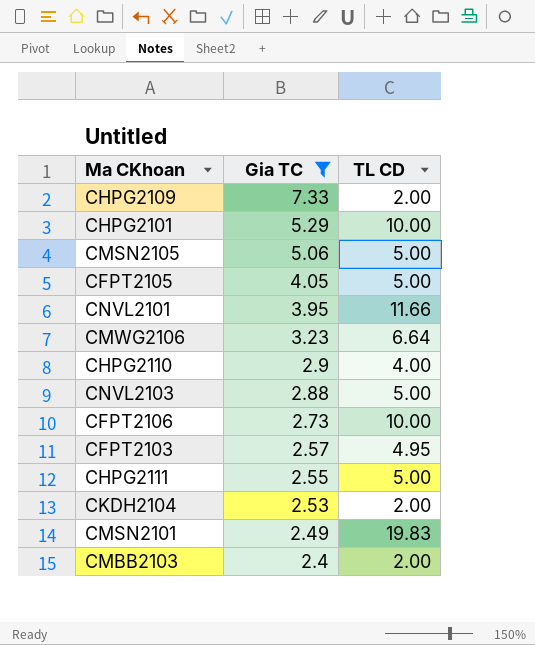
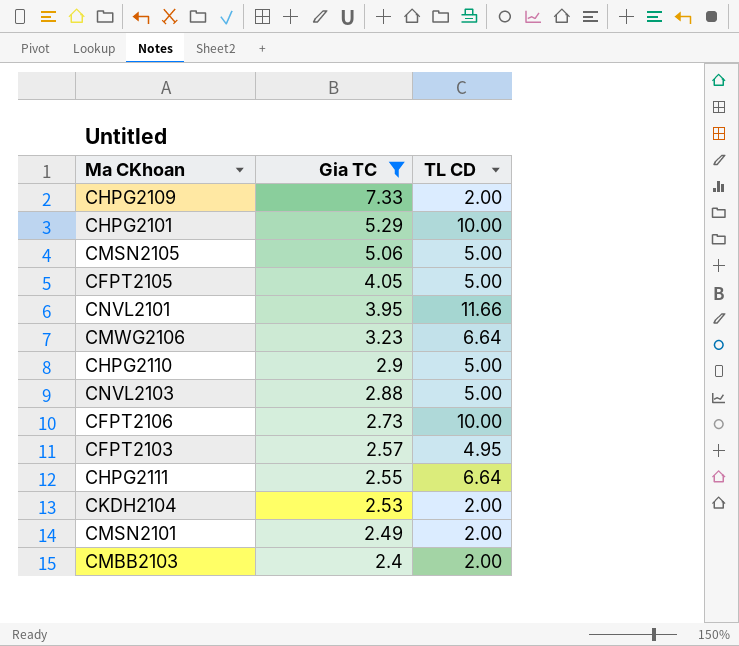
CHPG2110 | TL CD: 4.00 -> 5.00
CHPG2111 | TL CD: 5.00 -> 6.64
CMSN2101 | TL CD: 19.83 -> 2.00

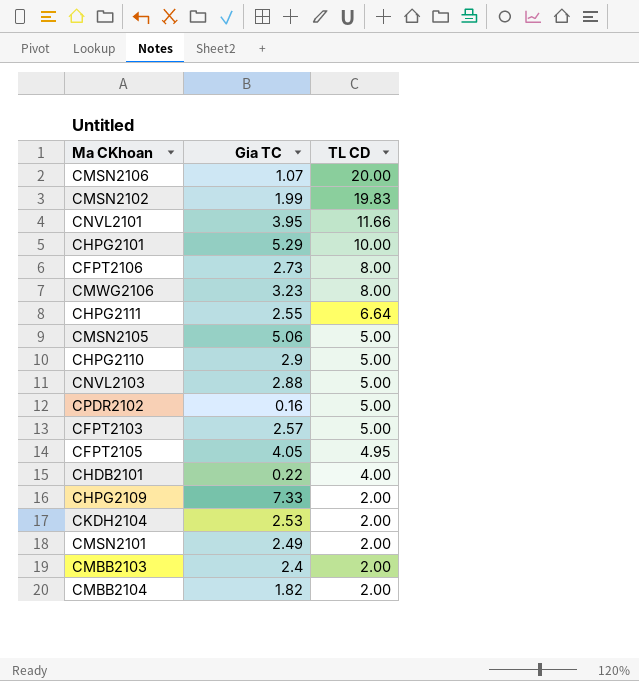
filter: Gia TC >= 2.4 -> none
row order: Gia TC descending -> TL CD descending
CFPT2106 | TL CD: 10.00 -> 8.00
CMWG2106 | TL CD: 6.64 -> 8.00
CFPT2103 | TL CD: 4.95 -> 5.00
CFPT2105 | TL CD: 5.00 -> 4.95

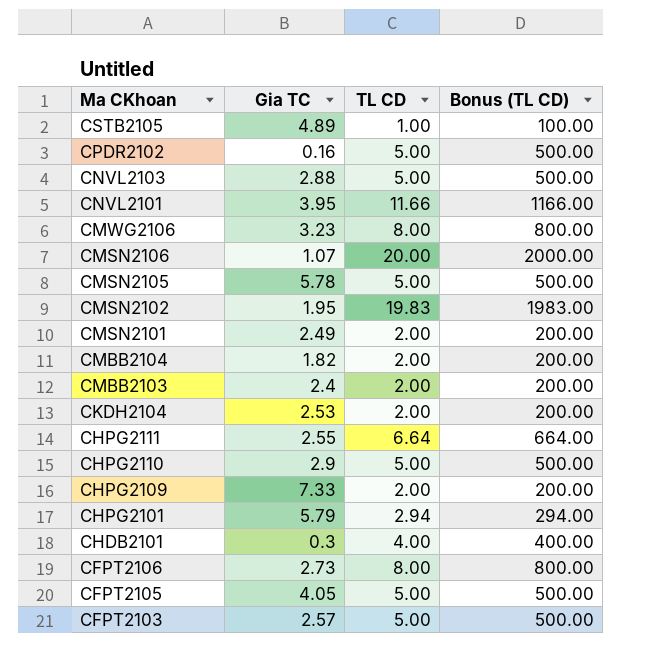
row order: TL CD descending -> Ma CKhoan descending
column Bonus (TL CD) | formula: none -> [TL CD] * 100
row CSTB2105: none -> 4.89 | 1.00 | 100.00
CMSN2105 | Gia TC: 5.06 -> 5.78
CMSN2102 | Gia TC: 1.99 -> 1.95
CHPG2101 | Gia TC: 5.29 -> 5.79
CHPG2101 | TL CD: 10.00 -> 2.94
CHDB2101 | Gia TC: 0.22 -> 0.3
CFPT2105 | TL CD: 4.95 -> 5.00

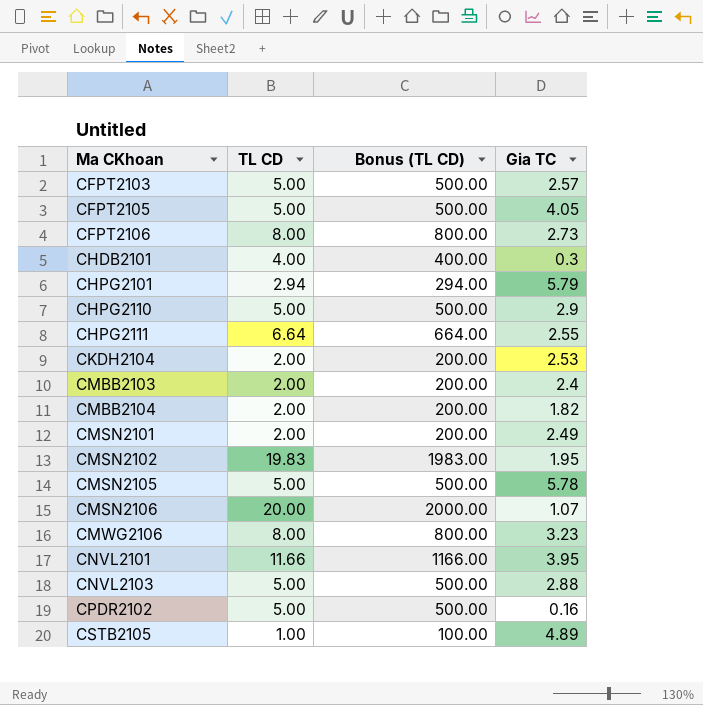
row order: Ma CKhoan descending -> Ma CKhoan ascending
column Gia TC | position: 2 -> 4
row CHPG2109: 7.33 | 2.00 | 200.00 -> none

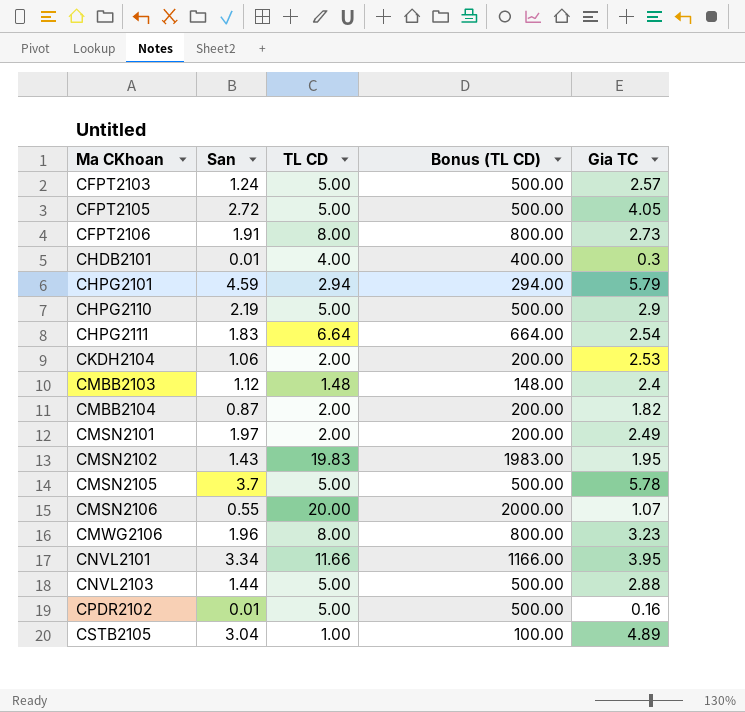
column San | position: none -> 2
CHPG2111 | Gia TC: 2.55 -> 2.54
CMBB2103 | TL CD: 2.00 -> 1.48
CMBB2103 | Bonus (TL CD): 200.00 -> 148.00

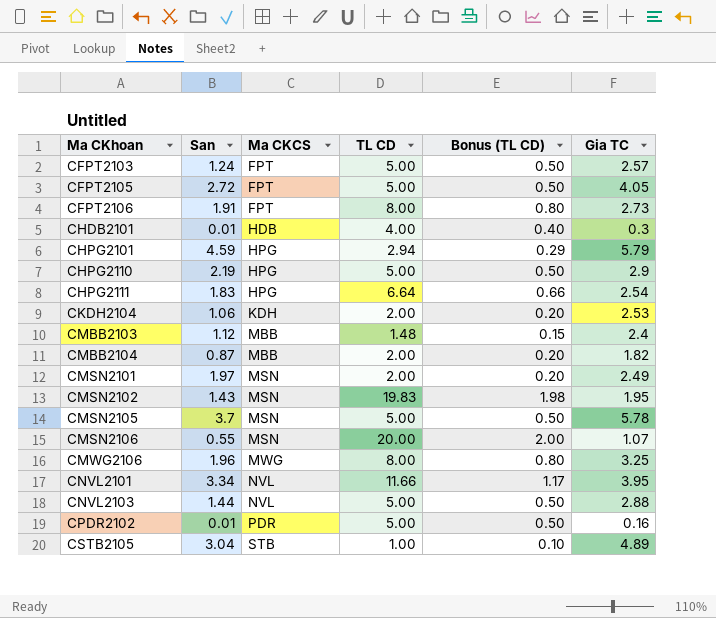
column Ma CKCS | position: none -> 3
column Bonus (TL CD) | formula: [TL CD] * 100 -> [TL CD] * 0.1
CMWG2106 | Gia TC: 3.23 -> 3.25

